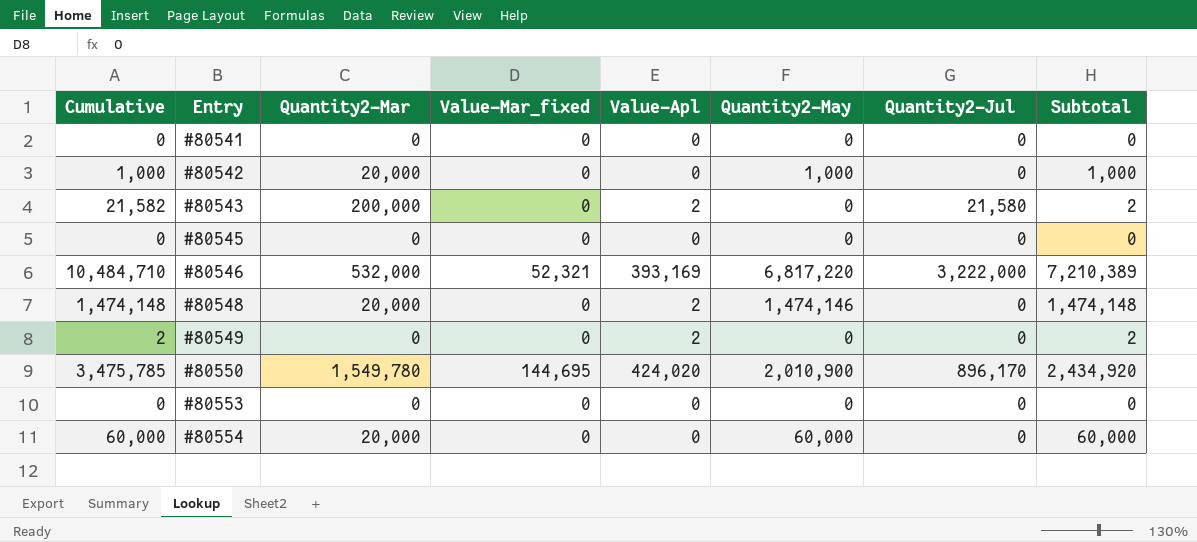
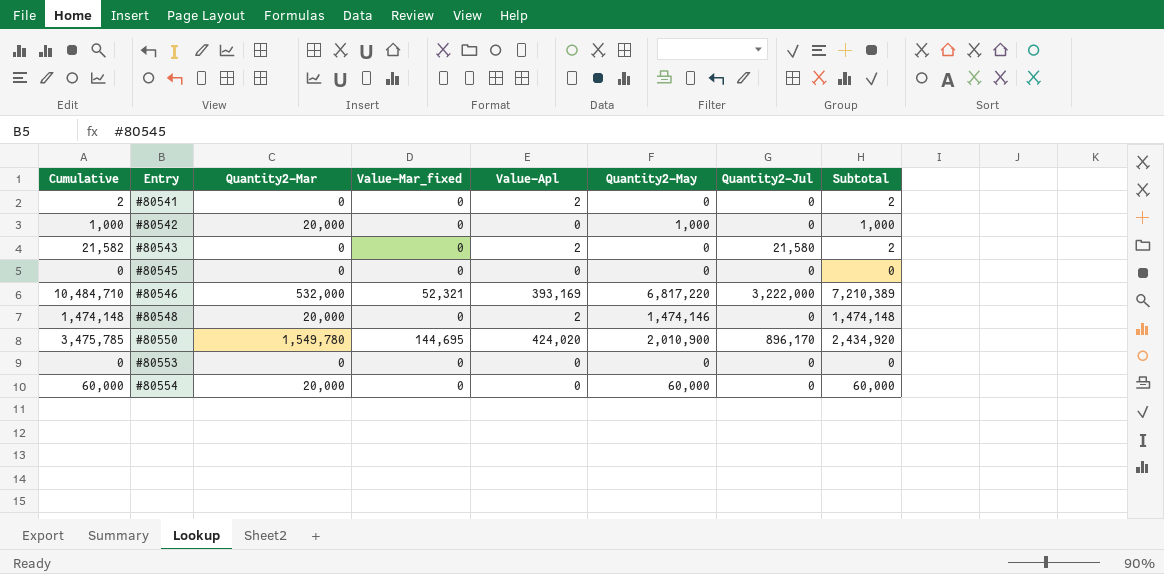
row #80549: 2 | 0 | 0 | 2 | 0 | 0 | 2 -> none
#80541 | Cumulative: 0 -> 2
#80541 | Value-Apl: 0 -> 2
#80541 | Subtotal: 0 -> 2
#80543 | Quantity2-Mar: 200,000 -> 0

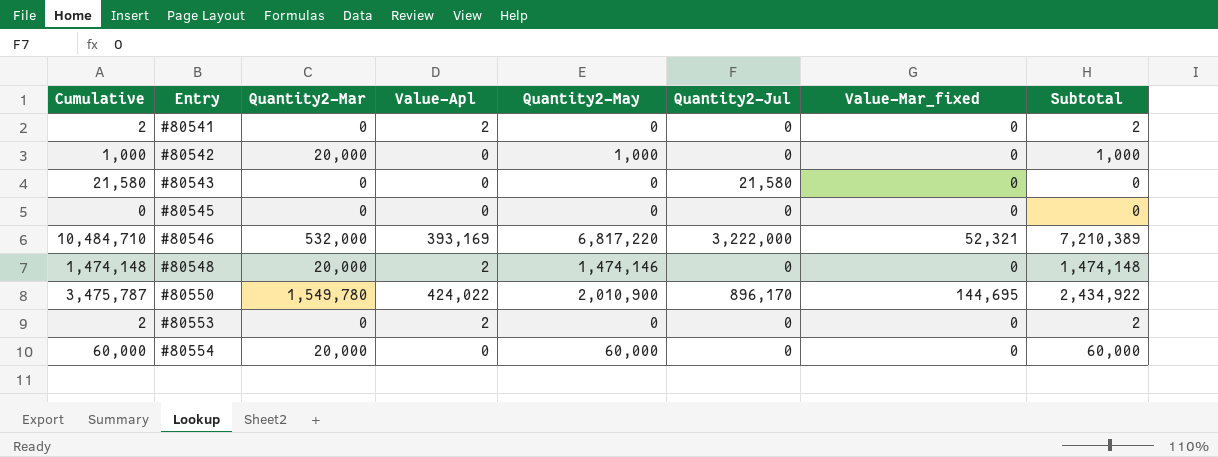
column Value-Mar_fixed | position: 4 -> 7
#80543 | Cumulative: 21,582 -> 21,580
#80543 | Value-Apl: 2 -> 0
#80543 | Subtotal: 2 -> 0
#80550 | Cumulative: 3,475,785 -> 3,475,787
#80550 | Value-Apl: 424,020 -> 424,022
#80550 | Subtotal: 2,434,920 -> 2,434,922
#80553 | Cumulative: 0 -> 2
#80553 | Value-Apl: 0 -> 2
#80553 | Subtotal: 0 -> 2

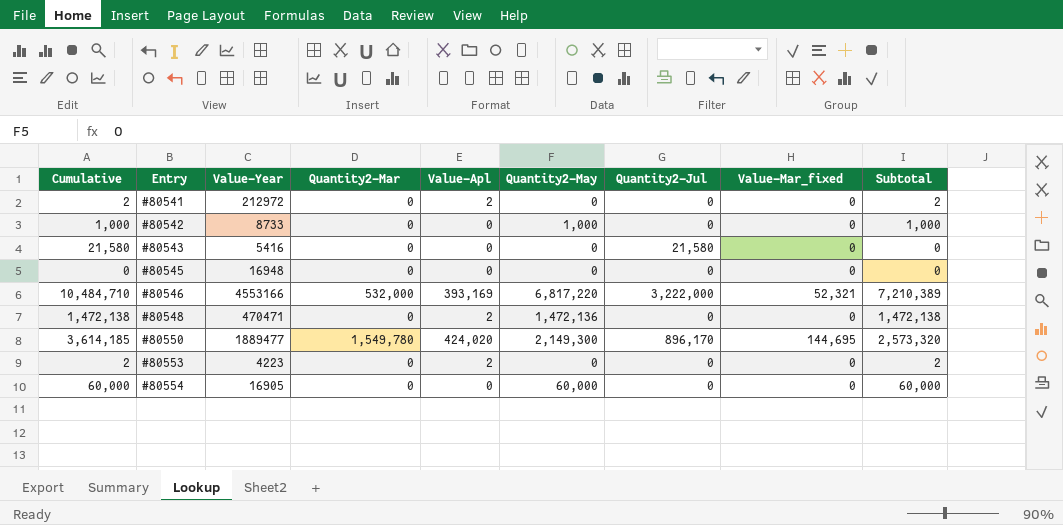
column Value-Year | position: none -> 3
#80542 | Quantity2-Mar: 20,000 -> 0
#80548 | Cumulative: 1,474,148 -> 1,472,138
#80548 | Quantity2-Mar: 20,000 -> 0
#80548 | Quantity2-May: 1,474,146 -> 1,472,136
#80548 | Subtotal: 1,474,148 -> 1,472,138
#80550 | Cumulative: 3,475,787 -> 3,614,185
#80550 | Value-Apl: 424,022 -> 424,020
#80550 | Quantity2-May: 2,010,900 -> 2,149,300
#80550 | Subtotal: 2,434,922 -> 2,573,320
#80554 | Quantity2-Mar: 20,000 -> 0

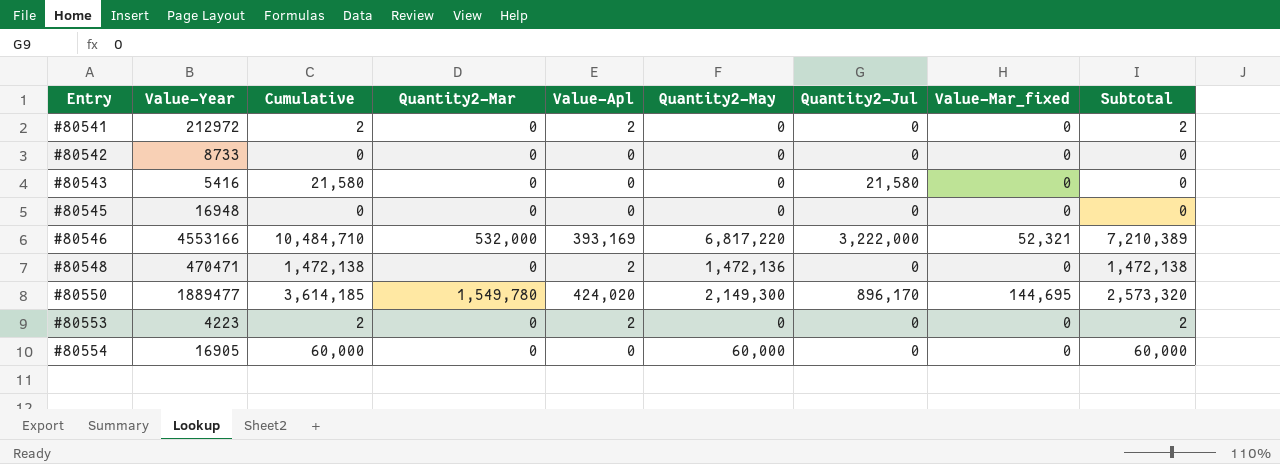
column Cumulative | position: 1 -> 3
#80542 | Cumulative: 1,000 -> 0
#80542 | Quantity2-May: 1,000 -> 0
#80542 | Subtotal: 1,000 -> 0

